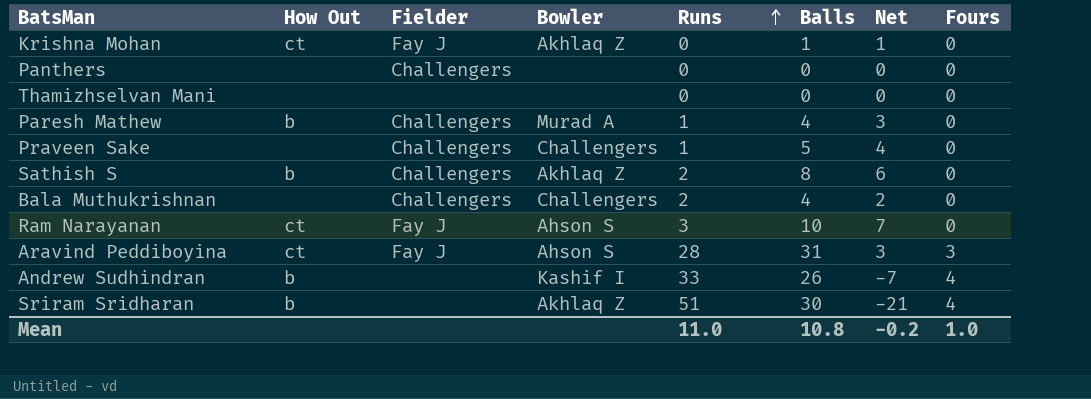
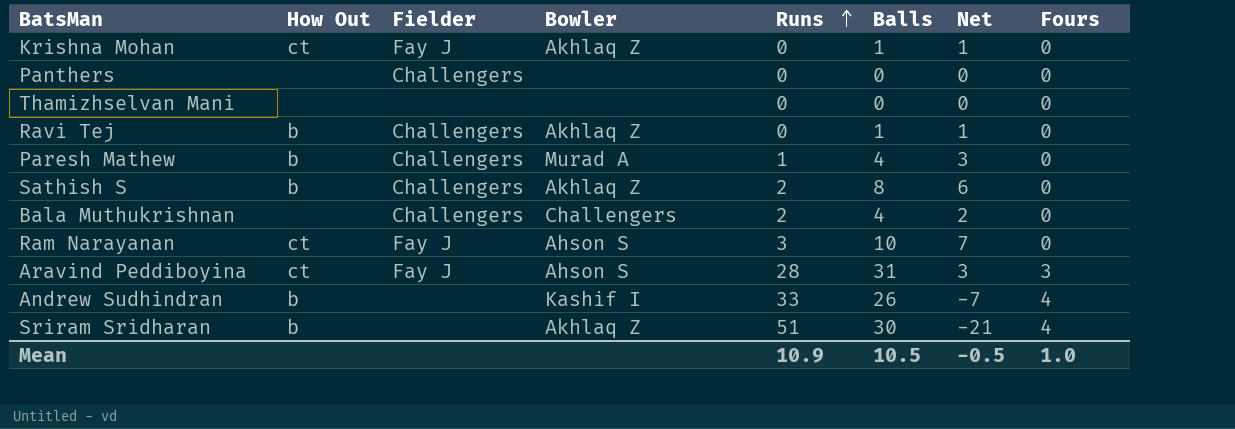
row Praveen Sake: none | Challengers | Challengers | 1 | 5 | 4 | 0 -> none
row Ravi Tej: none -> b | Challengers | Akhlaq Z | 0 | 1 | 1 | 0
Mean | Runs: 11.0 -> 10.9
Mean | Balls: 10.8 -> 10.5
Mean | Net: -0.2 -> -0.5

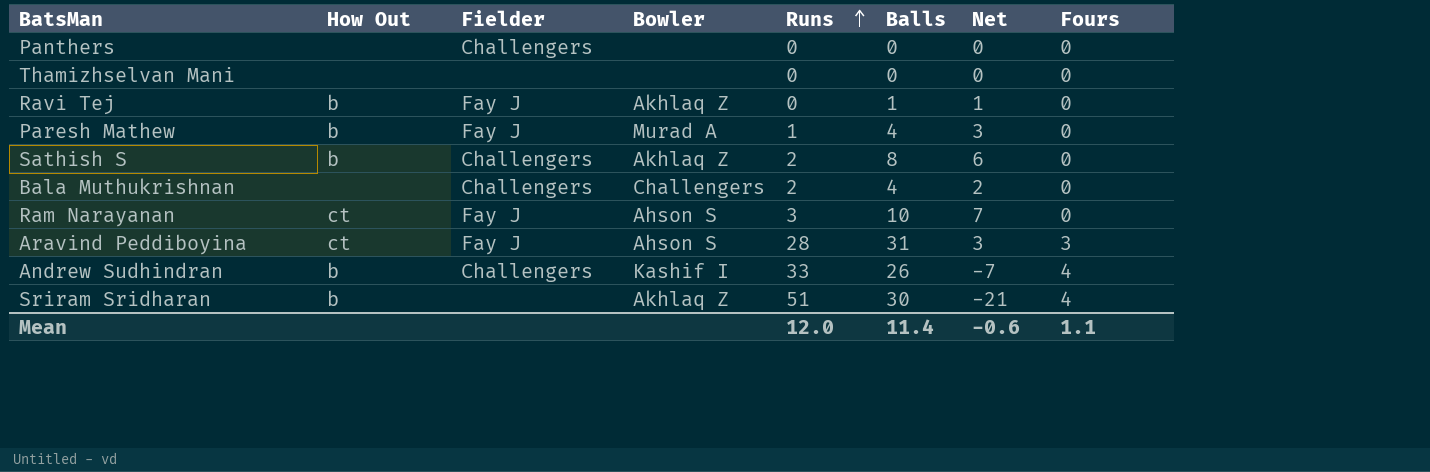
row Krishna Mohan: ct | Fay J | Akhlaq Z | 0 | 1 | 1 | 0 -> none
Ravi Tej | Fielder: Challengers -> Fay J
Paresh Mathew | Fielder: Challengers -> Fay J
Andrew Sudhindran | Fielder: none -> Challengers
Mean | Runs: 10.9 -> 12.0
Mean | Balls: 10.5 -> 11.4
Mean | Net: -0.5 -> -0.6
Mean | Fours: 1.0 -> 1.1

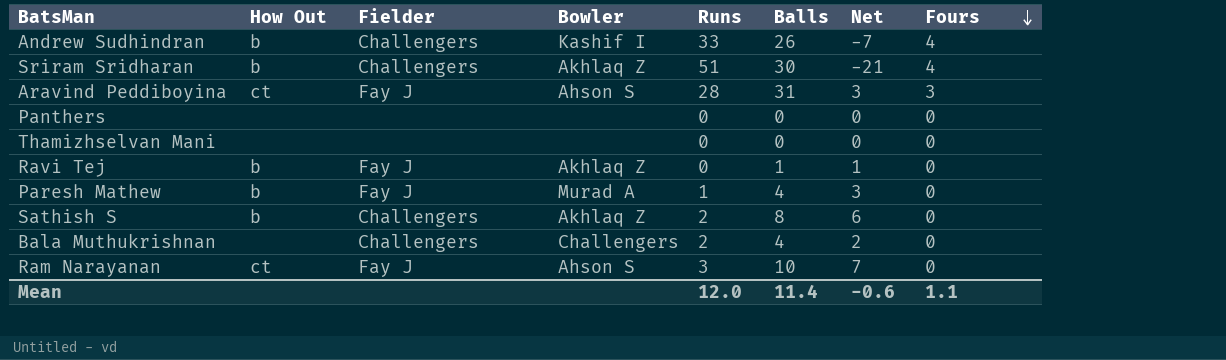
row order: Runs ascending -> Fours descending
Sriram Sridharan | Fielder: none -> Challengers
Panthers | Fielder: Challengers -> none

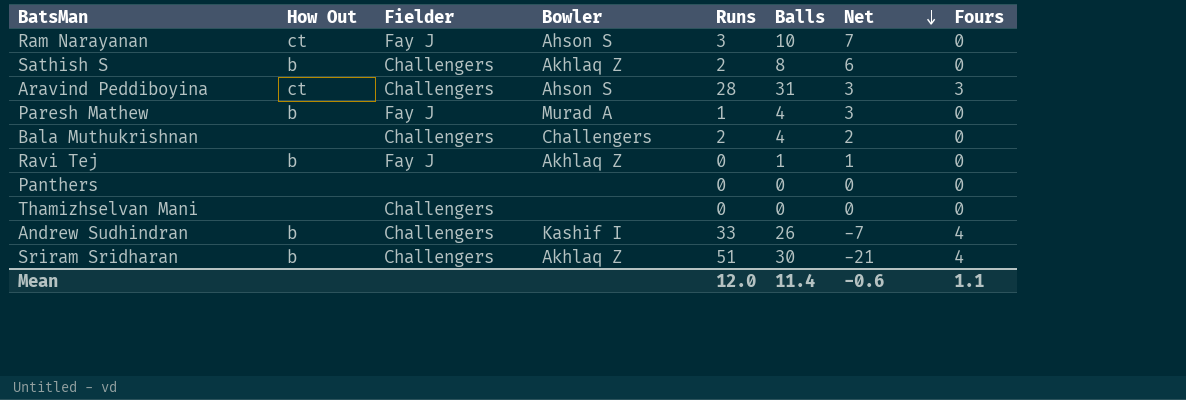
row order: Fours descending -> Net descending
Aravind Peddiboyina | Fielder: Fay J -> Challengers
Thamizhselvan Mani | Fielder: none -> Challengers

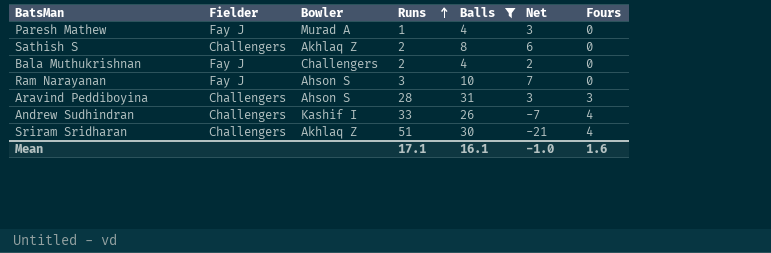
filter: none -> Balls >= 4
row order: Net descending -> Runs ascending
column How Out | position: 2 -> none
Bala Muthukrishnan | Fielder: Challengers -> Fay J
Mean | Runs: 12.0 -> 17.1
Mean | Balls: 11.4 -> 16.1
Mean | Net: -0.6 -> -1.0
Mean | Fours: 1.1 -> 1.6

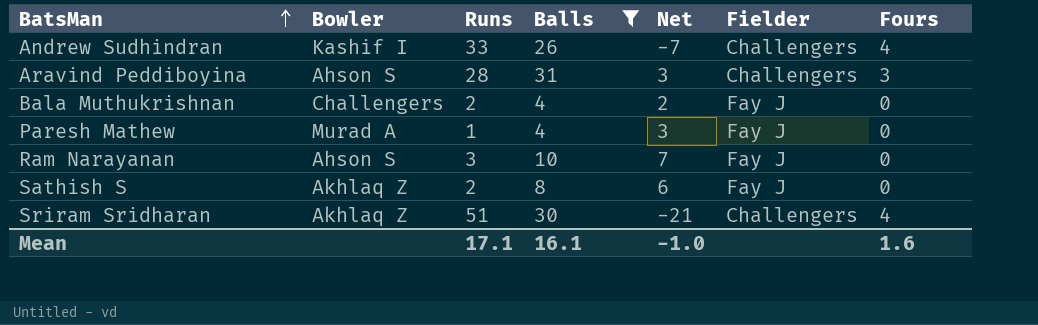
row order: Runs ascending -> BatsMan ascending
column Fielder | position: 2 -> 6
Sathish S | Fielder: Challengers -> Fay J

